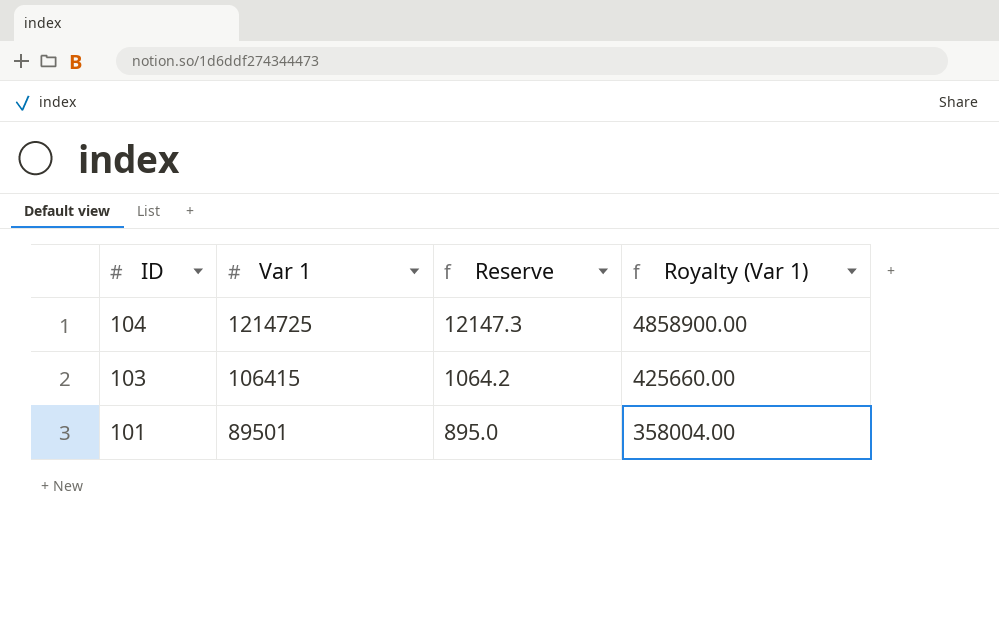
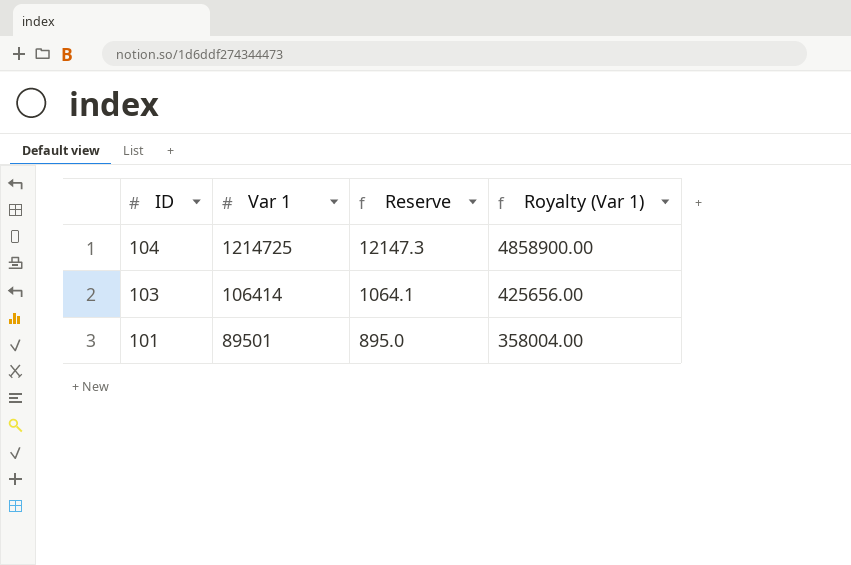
103 | Var 1: 106415 -> 106414
103 | Reserve: 1064.2 -> 1064.1
103 | Royalty (Var 1): 425660.00 -> 425656.00

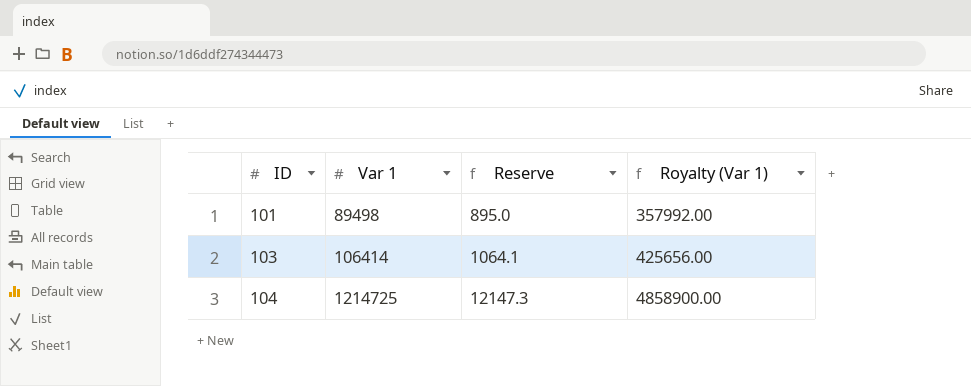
row order: ID descending -> ID ascending
101 | Var 1: 89501 -> 89498
101 | Royalty (Var 1): 358004.00 -> 357992.00

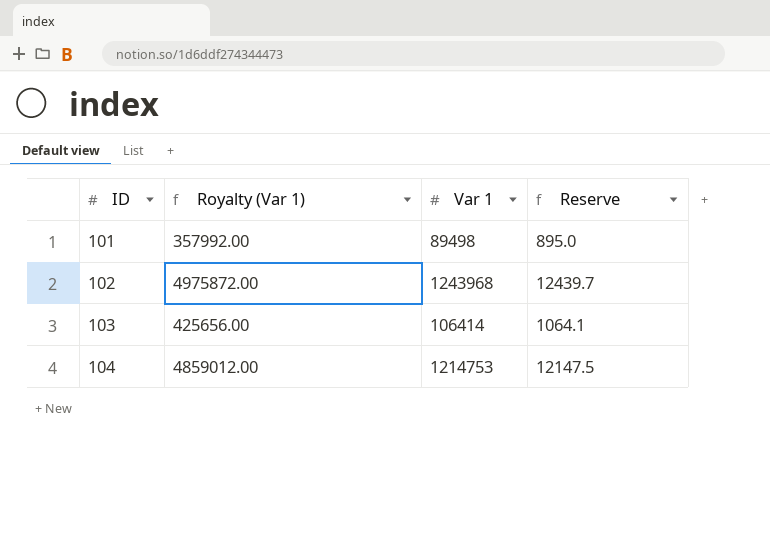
column Royalty (Var 1) | position: 4 -> 2
row 102: none -> 4975872.00 | 1243968 | 12439.7
104 | Royalty (Var 1): 4858900.00 -> 4859012.00
104 | Var 1: 1214725 -> 1214753
104 | Reserve: 12147.3 -> 12147.5

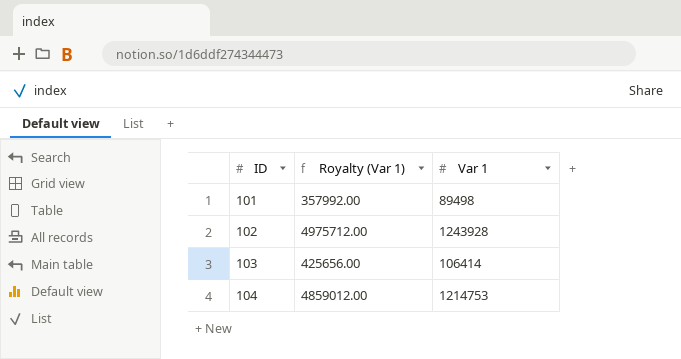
column Reserve | formula: [Var 1] * 0.01 -> none
102 | Royalty (Var 1): 4975872.00 -> 4975712.00
102 | Var 1: 1243968 -> 1243928

